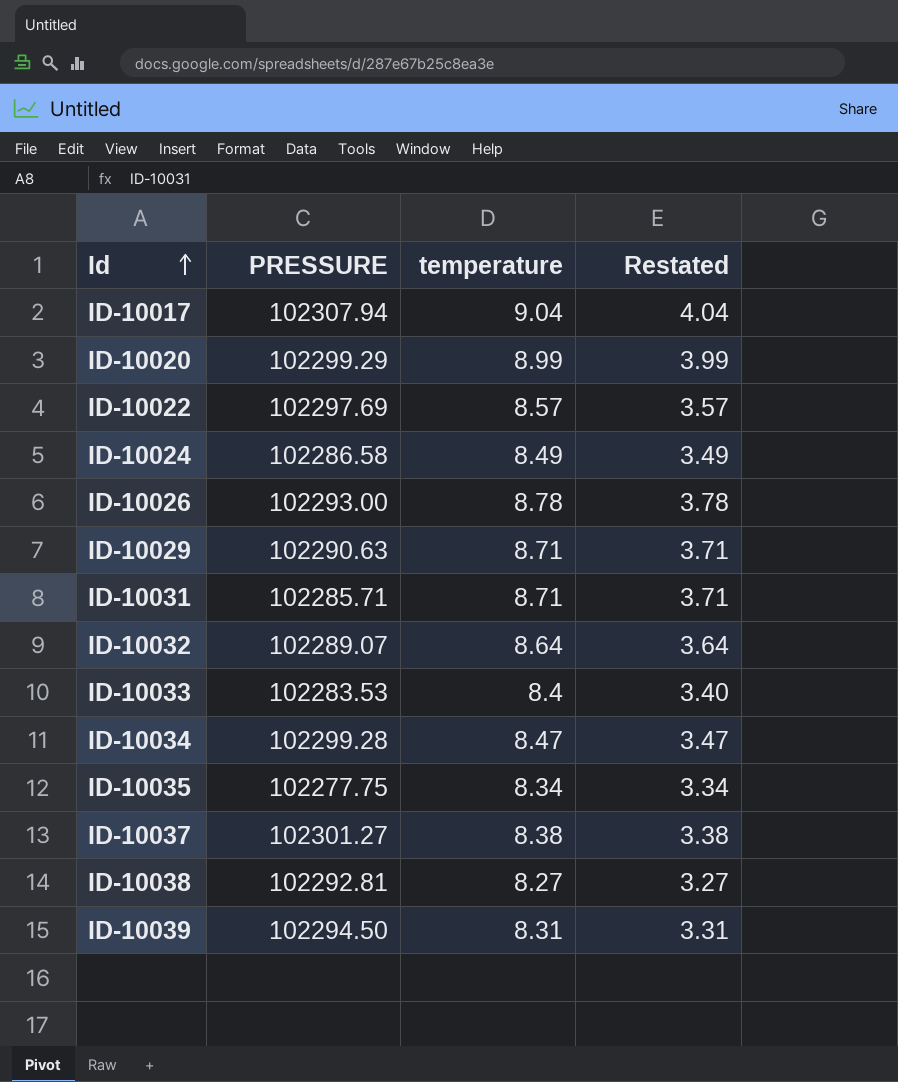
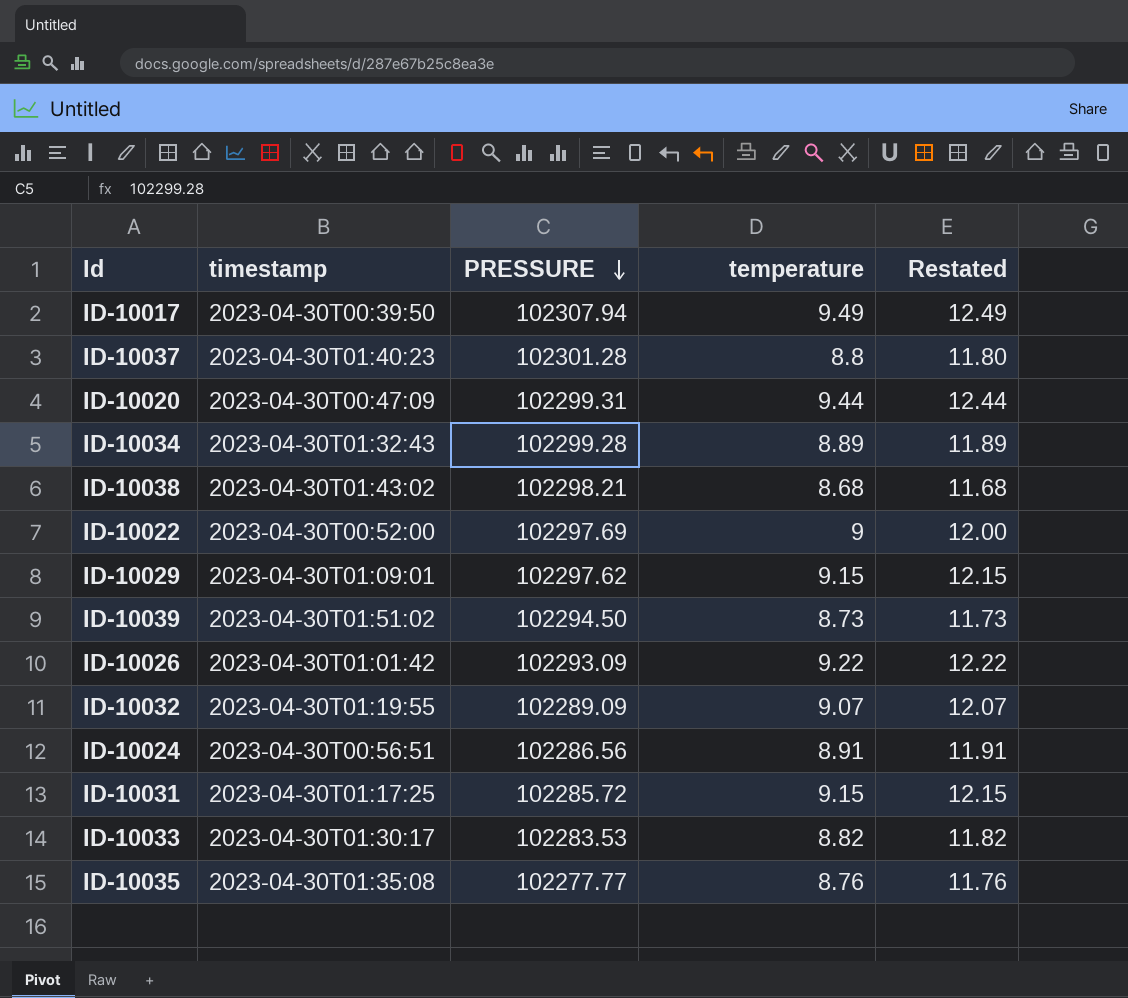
row order: Id ascending -> PRESSURE descending
column timestamp | position: none -> 2
column Restated | formula: [temperature] - 5 -> [temperature] + 3
ID-10017 | temperature: 9.04 -> 9.49
ID-10037 | PRESSURE: 102301.27 -> 102301.28
ID-10037 | temperature: 8.38 -> 8.8
ID-10020 | PRESSURE: 102299.29 -> 102299.31
ID-10020 | temperature: 8.99 -> 9.44
ID-10034 | temperature: 8.47 -> 8.89
ID-10038 | PRESSURE: 102292.81 -> 102298.21
ID-10038 | temperature: 8.27 -> 8.68
ID-10022 | temperature: 8.57 -> 9
ID-10029 | PRESSURE: 102290.63 -> 102297.62
ID-10029 | temperature: 8.71 -> 9.15
ID-10039 | temperature: 8.31 -> 8.73
ID-10026 | PRESSURE: 102293.00 -> 102293.09
ID-10026 | temperature: 8.78 -> 9.22
ID-10032 | PRESSURE: 102289.07 -> 102289.09
ID-10032 | temperature: 8.64 -> 9.07
ID-10024 | PRESSURE: 102286.58 -> 102286.56
ID-10024 | temperature: 8.49 -> 8.91
ID-10031 | PRESSURE: 102285.71 -> 102285.72
ID-10031 | temperature: 8.71 -> 9.15
ID-10033 | temperature: 8.4 -> 8.82
ID-10035 | PRESSURE: 102277.75 -> 102277.77
ID-10035 | temperature: 8.34 -> 8.76

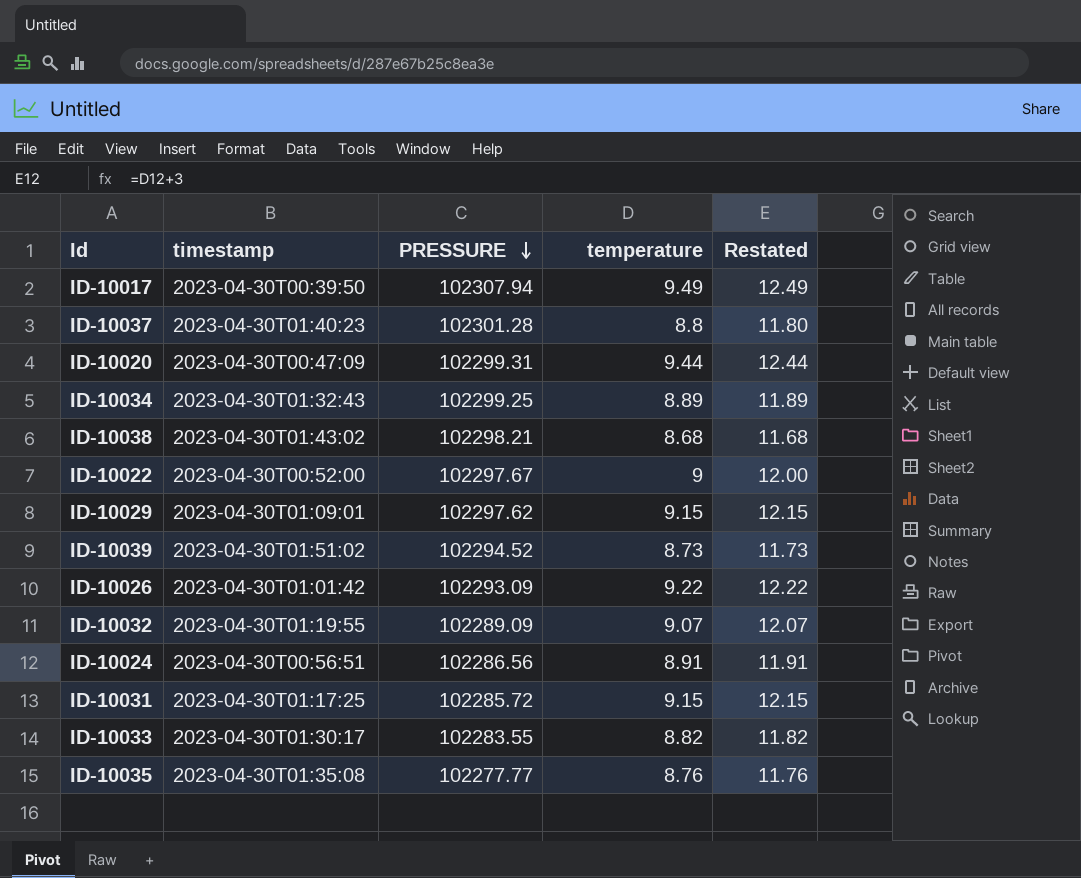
ID-10034 | PRESSURE: 102299.28 -> 102299.25
ID-10022 | PRESSURE: 102297.69 -> 102297.67
ID-10039 | PRESSURE: 102294.50 -> 102294.52
ID-10033 | PRESSURE: 102283.53 -> 102283.55

